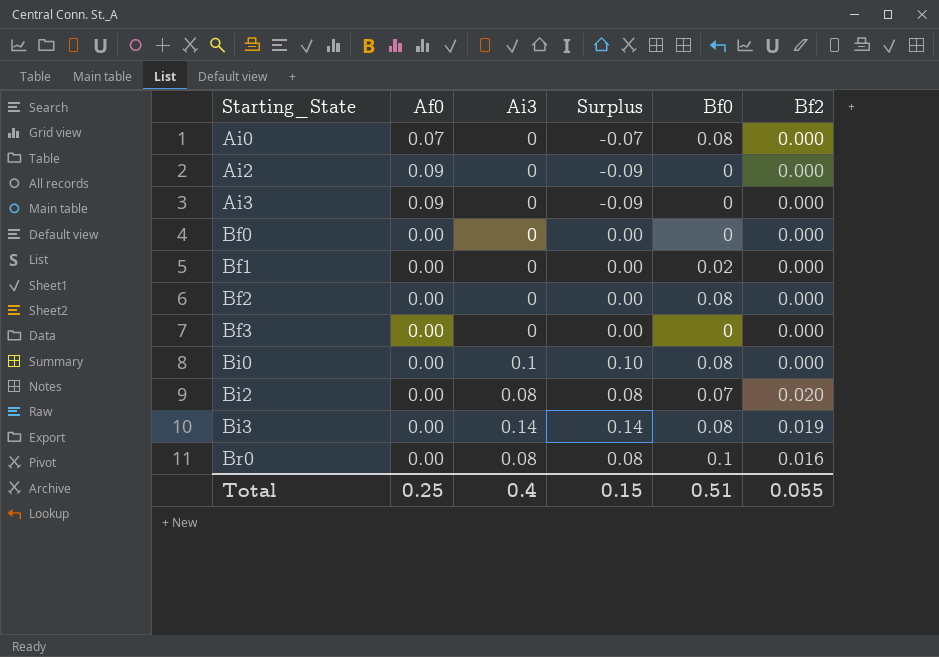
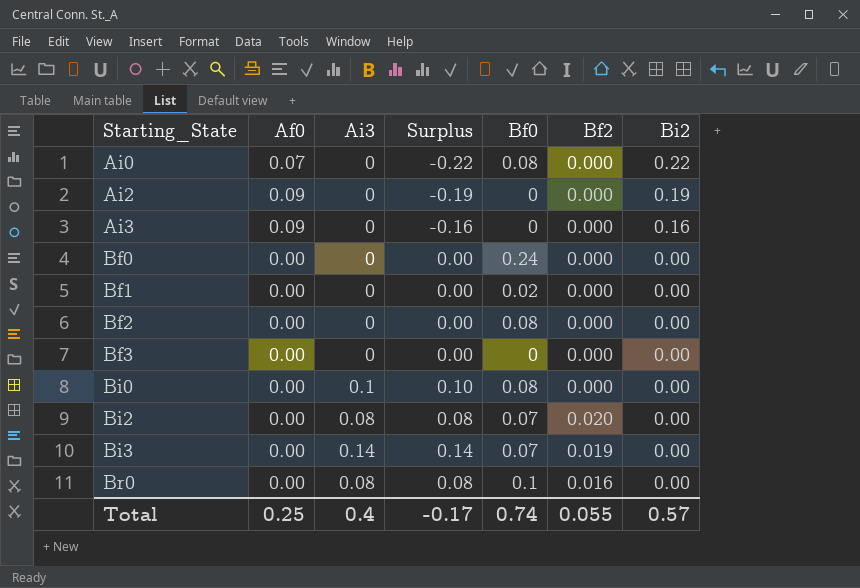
column Surplus | formula: [Ai3] - [Af0] -> [Ai3] - [Bi2]
column Bi2 | position: none -> 7
Bf0 | Bf0: 0 -> 0.24
Bi3 | Bf0: 0.08 -> 0.07
Total | Surplus: 0.15 -> -0.17
Total | Bf0: 0.51 -> 0.74

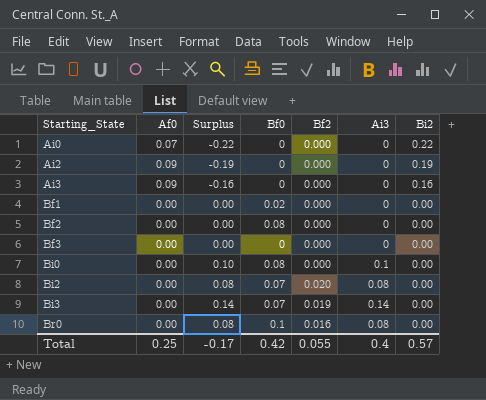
column Ai3 | position: 3 -> 6
row Bf0: 0.00 | 0 | 0.00 | 0.24 | 0.000 | 0.00 -> none
Ai0 | Bf0: 0.08 -> 0
Total | Bf0: 0.74 -> 0.42

